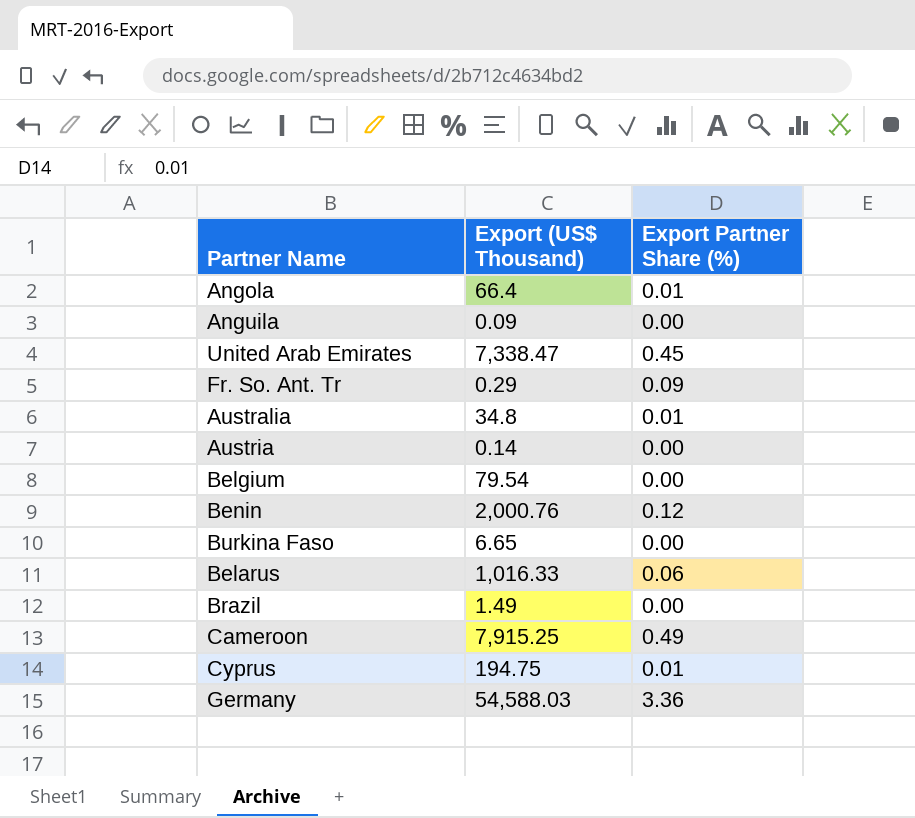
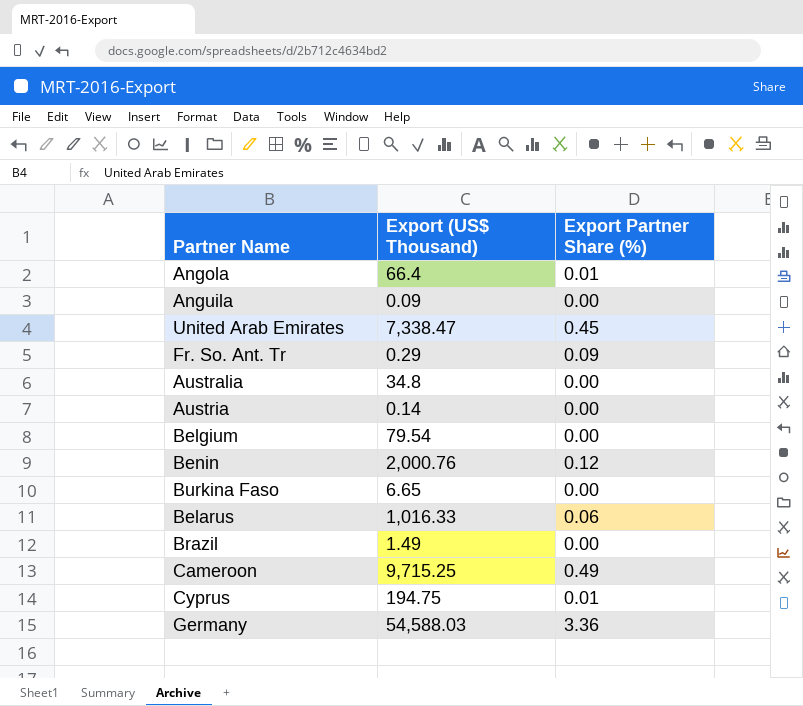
Australia | Export Partner Share (%): 0.01 -> 0.00
Cameroon | Export (US$ Thousand): 7,915.25 -> 9,715.25

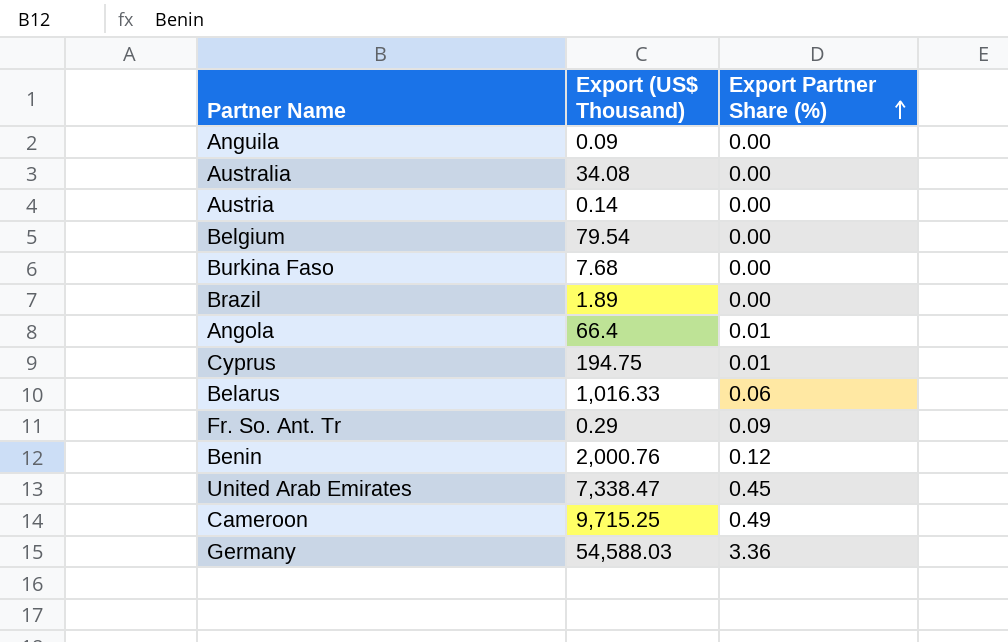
row order: none -> Export Partner Share (%) ascending
Australia | Export (US$ Thousand): 34.8 -> 34.08
Burkina Faso | Export (US$ Thousand): 6.65 -> 7.68
Brazil | Export (US$ Thousand): 1.49 -> 1.89

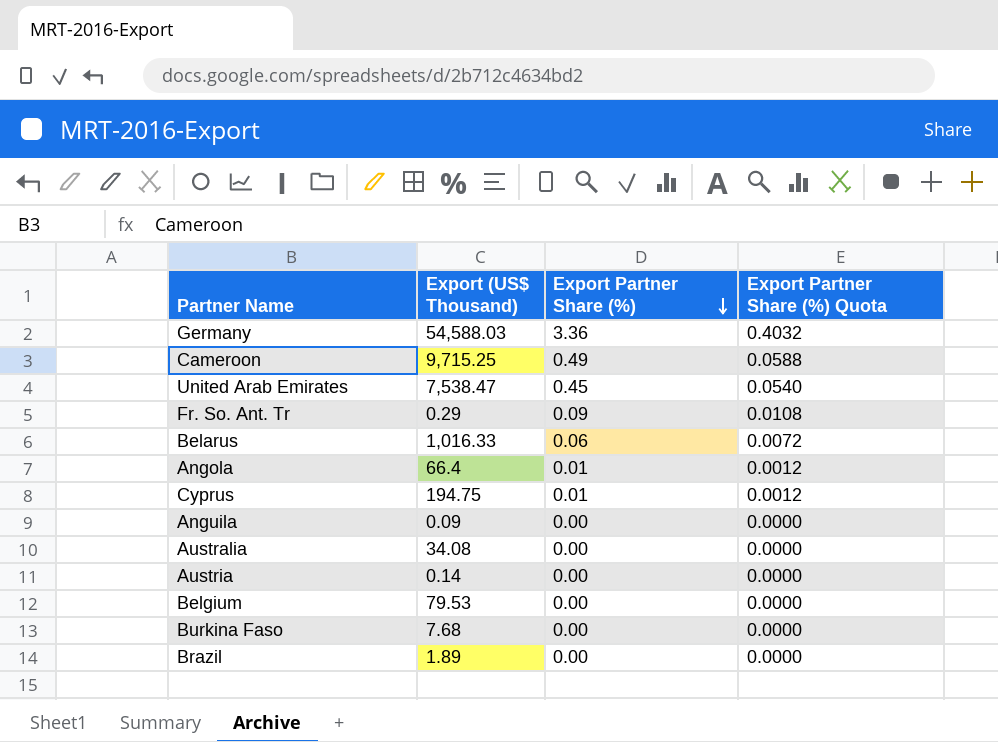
row order: Export Partner Share (%) ascending -> Export Partner Share (%) descending
column Export Partner Share (%) Quota | formula: none -> [Export Partner Share (%)] * 0.12
row Benin: 2,000.76 | 0.12 -> none
United Arab Emirates | Export (US$ Thousand): 7,338.47 -> 7,538.47
Belgium | Export (US$ Thousand): 79.54 -> 79.53

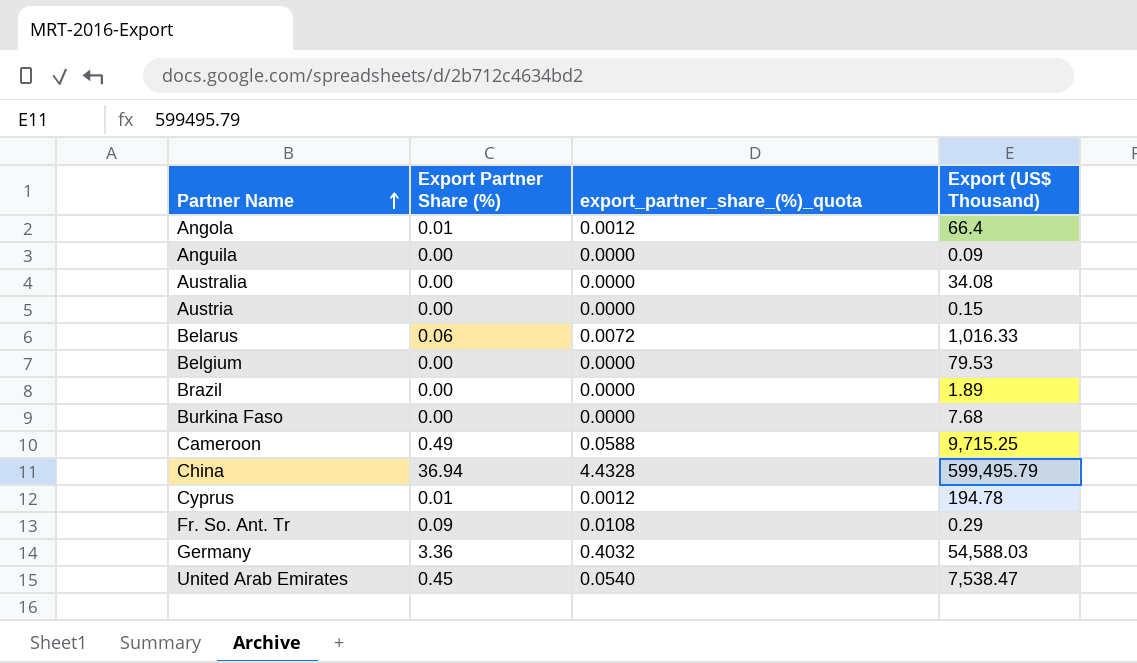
row order: Export Partner Share (%) descending -> Partner Name ascending
column name: Export Partner Share (%) Quota -> export_partner_share_(%)_quota
column Export (US$ Thousand) | position: 2 -> 4
Austria | Export (US$ Thousand): 0.14 -> 0.15
row China: none -> 36.94 | 4.4328 | 599,495.79
Cyprus | Export (US$ Thousand): 194.75 -> 194.78

